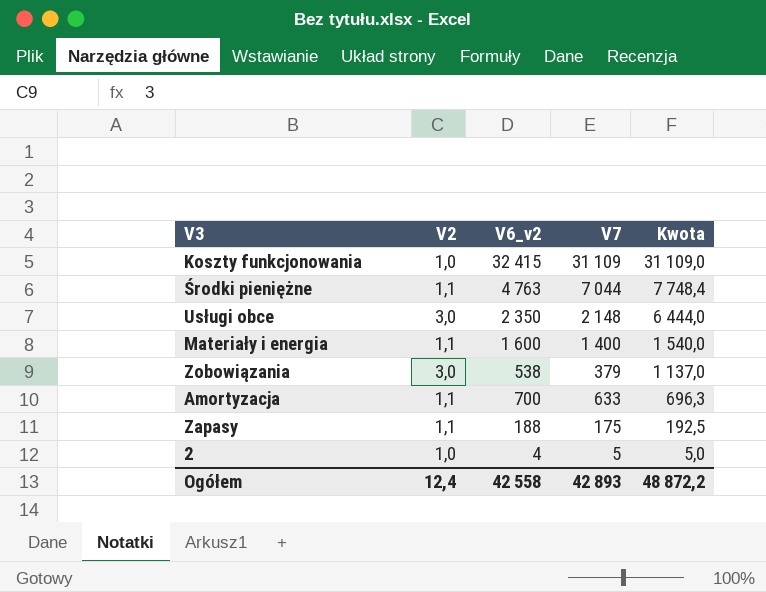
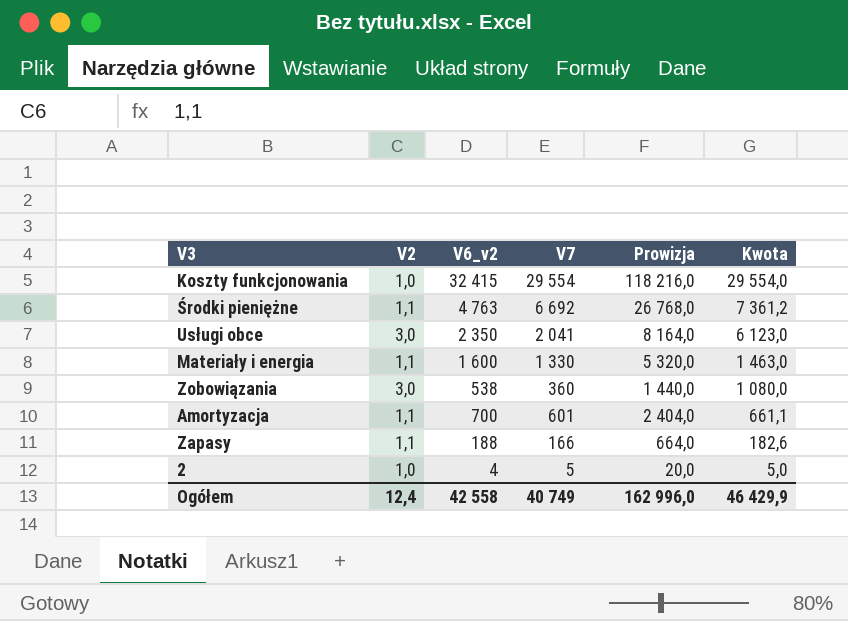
column Prowizja | formula: none -> [V7] * 4
Koszty funkcjonowania | V7: 31 109 -> 29 554
Koszty funkcjonowania | Kwota: 31 109,0 -> 29 554,0
Środki pieniężne | V7: 7 044 -> 6 692
Środki pieniężne | Kwota: 7 748,4 -> 7 361,2
Usługi obce | V7: 2 148 -> 2 041
Usługi obce | Kwota: 6 444,0 -> 6 123,0
Materiały i energia | V7: 1 400 -> 1 330
Materiały i energia | Kwota: 1 540,0 -> 1 463,0
Zobowiązania | V7: 379 -> 360
Zobowiązania | Kwota: 1 137,0 -> 1 080,0
Amortyzacja | V7: 633 -> 601
Amortyzacja | Kwota: 696,3 -> 661,1
Zapasy | V7: 175 -> 166
Zapasy | Kwota: 192,5 -> 182,6
Ogółem | V7: 42 893 -> 40 749
Ogółem | Kwota: 48 872,2 -> 46 429,9

